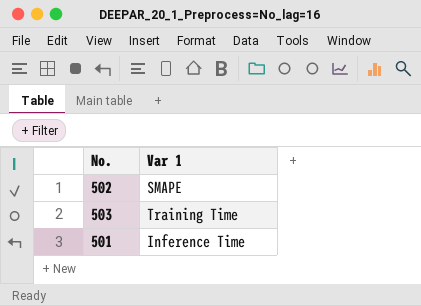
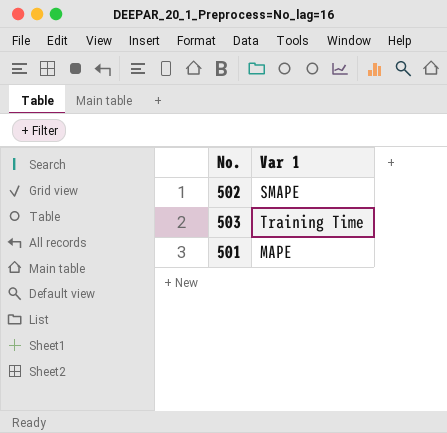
501 | Var 1: Inference Time -> MAPE

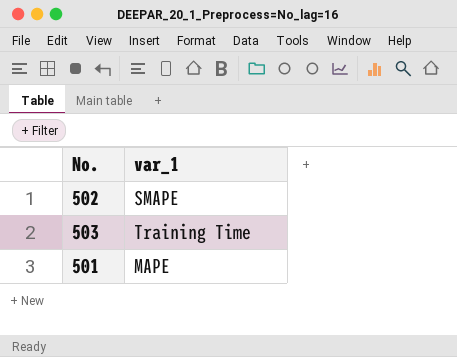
column name: Var 1 -> var_1

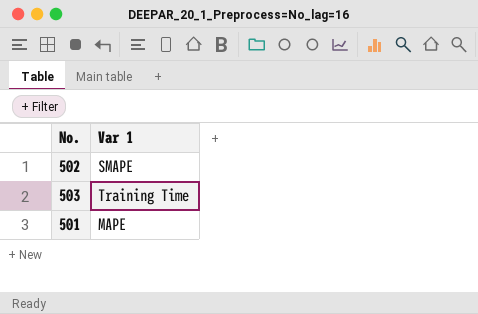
column name: var_1 -> Var 1

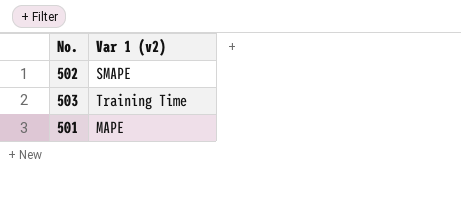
column name: Var 1 -> Var 1 (v2)

